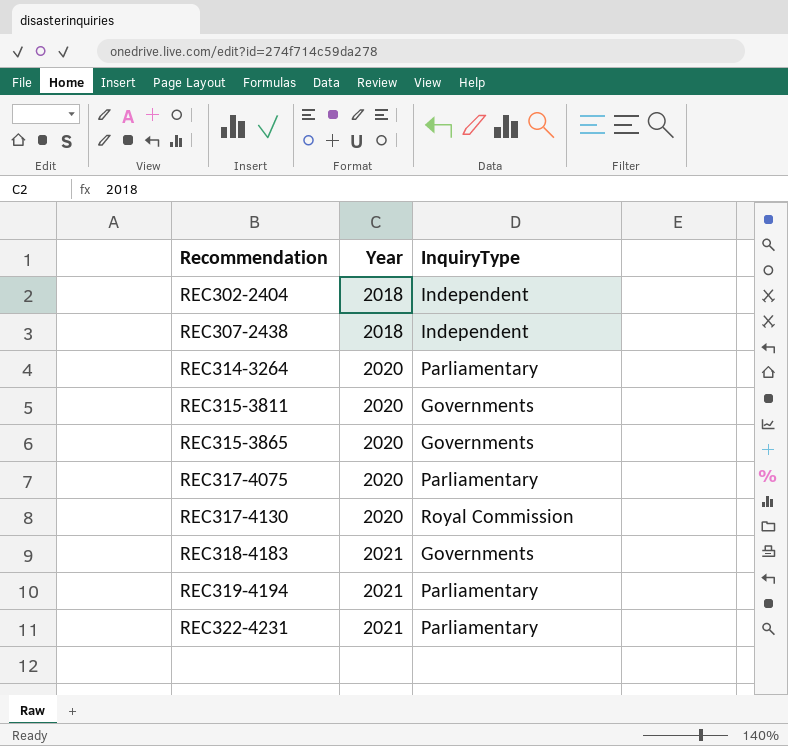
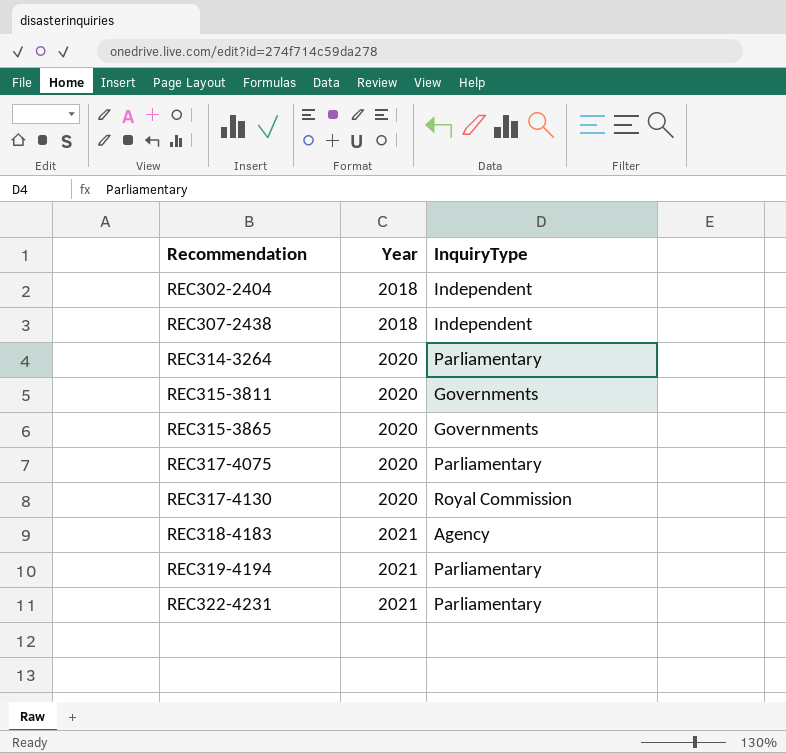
REC318-4183 | InquiryType: Governments -> Agency

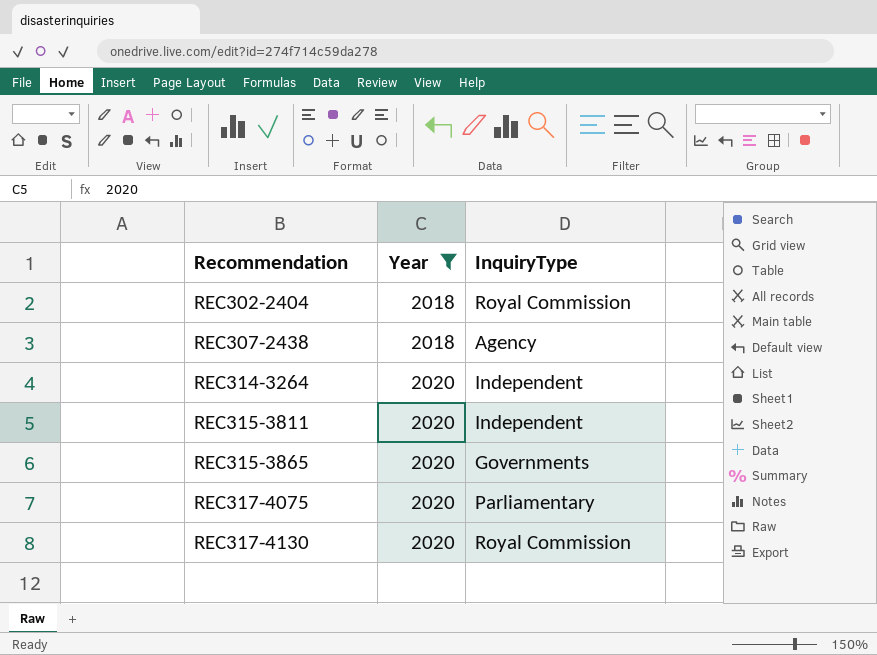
filter: none -> Year != 2021
REC302-2404 | InquiryType: Independent -> Royal Commission
REC307-2438 | InquiryType: Independent -> Agency
REC314-3264 | InquiryType: Parliamentary -> Independent
REC315-3811 | InquiryType: Governments -> Independent

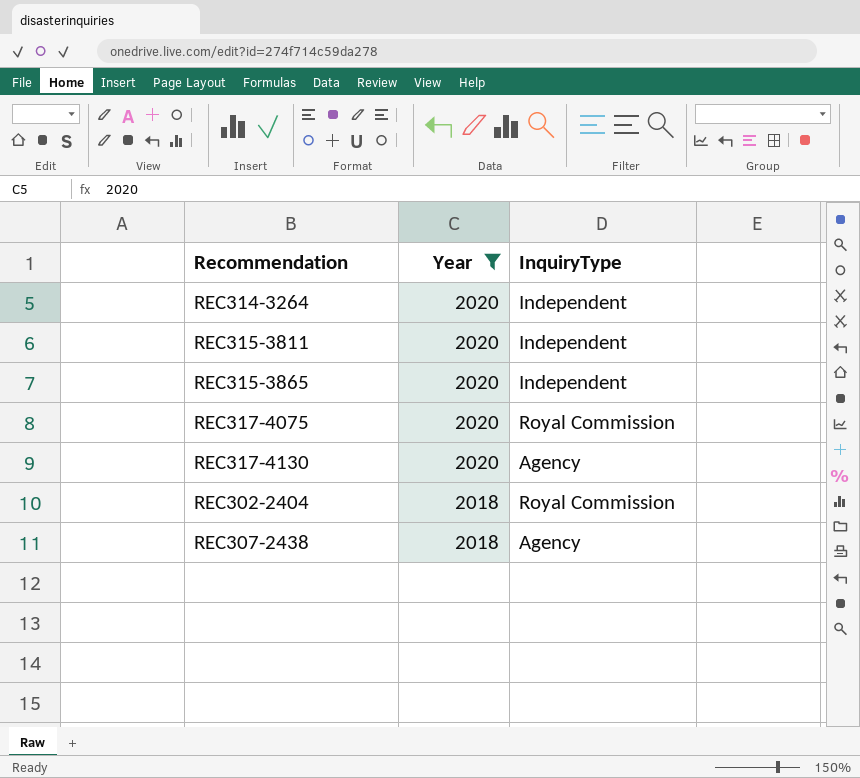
row order: Recommendation ascending -> Year descending
REC315-3865 | InquiryType: Governments -> Independent
REC317-4075 | InquiryType: Parliamentary -> Royal Commission
REC317-4130 | InquiryType: Royal Commission -> Agency

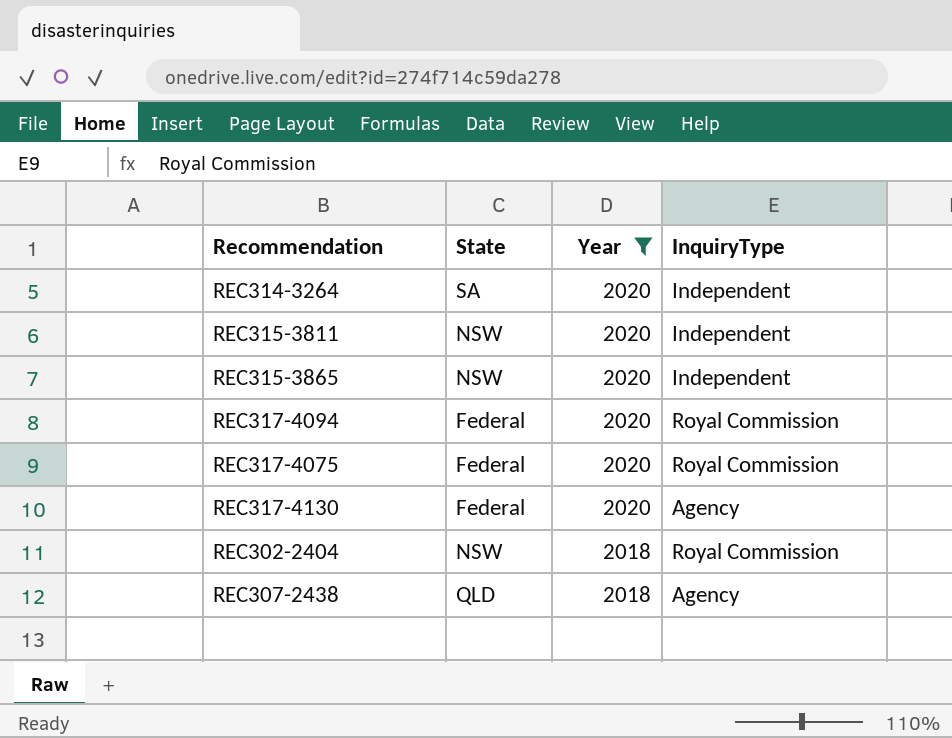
column State | position: none -> 2
row REC317-4094: none -> Federal | 2020 | Royal Commission

